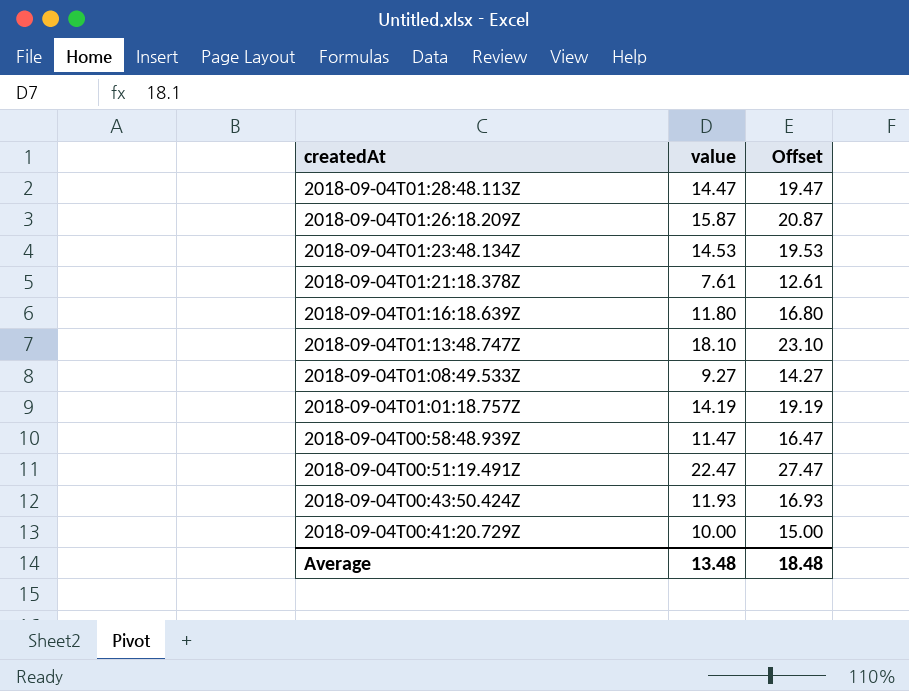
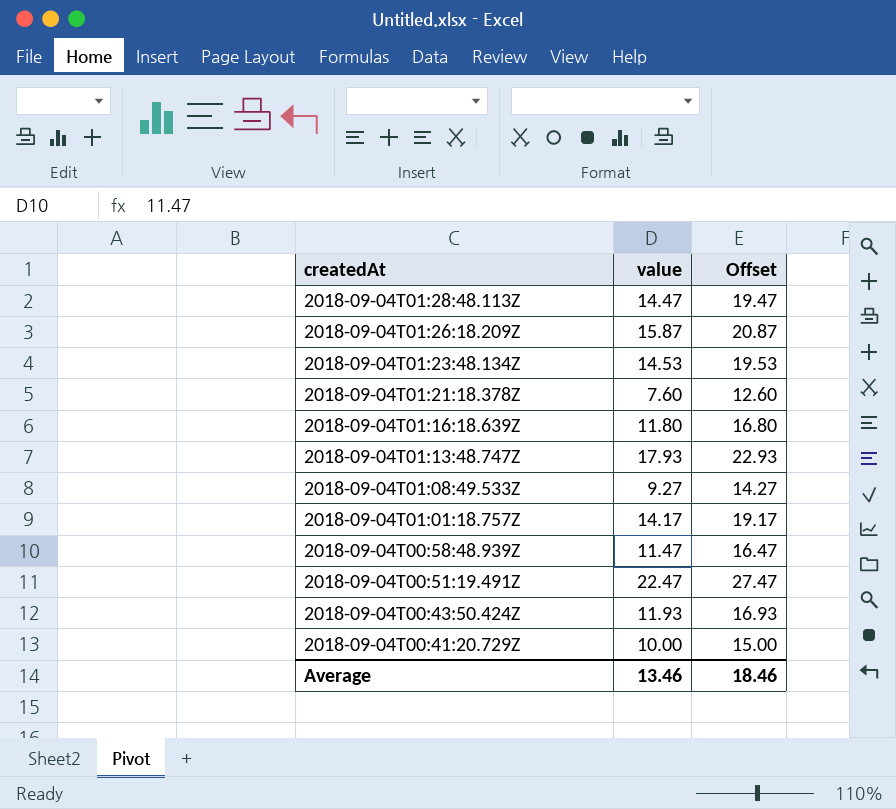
2018-09-04T01:21:18.378Z | value: 7.61 -> 7.60
2018-09-04T01:21:18.378Z | Offset: 12.61 -> 12.60
2018-09-04T01:13:48.747Z | value: 18.10 -> 17.93
2018-09-04T01:13:48.747Z | Offset: 23.10 -> 22.93
2018-09-04T01:01:18.757Z | value: 14.19 -> 14.17
2018-09-04T01:01:18.757Z | Offset: 19.19 -> 19.17
Average | value: 13.48 -> 13.46
Average | Offset: 18.48 -> 18.46

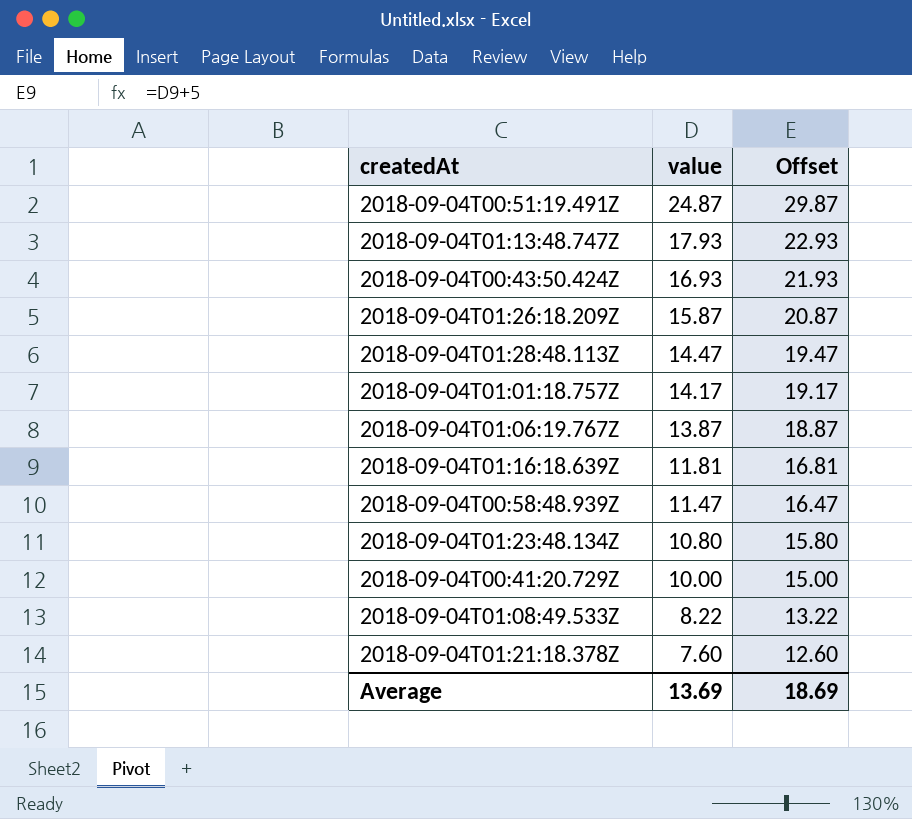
row order: createdAt descending -> value descending
2018-09-04T00:51:19.491Z | value: 22.47 -> 24.87
2018-09-04T00:51:19.491Z | Offset: 27.47 -> 29.87
2018-09-04T00:43:50.424Z | value: 11.93 -> 16.93
2018-09-04T00:43:50.424Z | Offset: 16.93 -> 21.93
row 2018-09-04T01:06:19.767Z: none -> 13.87 | 18.87
2018-09-04T01:16:18.639Z | value: 11.80 -> 11.81
2018-09-04T01:16:18.639Z | Offset: 16.80 -> 16.81
2018-09-04T01:23:48.134Z | value: 14.53 -> 10.80
2018-09-04T01:23:48.134Z | Offset: 19.53 -> 15.80
2018-09-04T01:08:49.533Z | value: 9.27 -> 8.22
2018-09-04T01:08:49.533Z | Offset: 14.27 -> 13.22
Average | value: 13.46 -> 13.69
Average | Offset: 18.46 -> 18.69

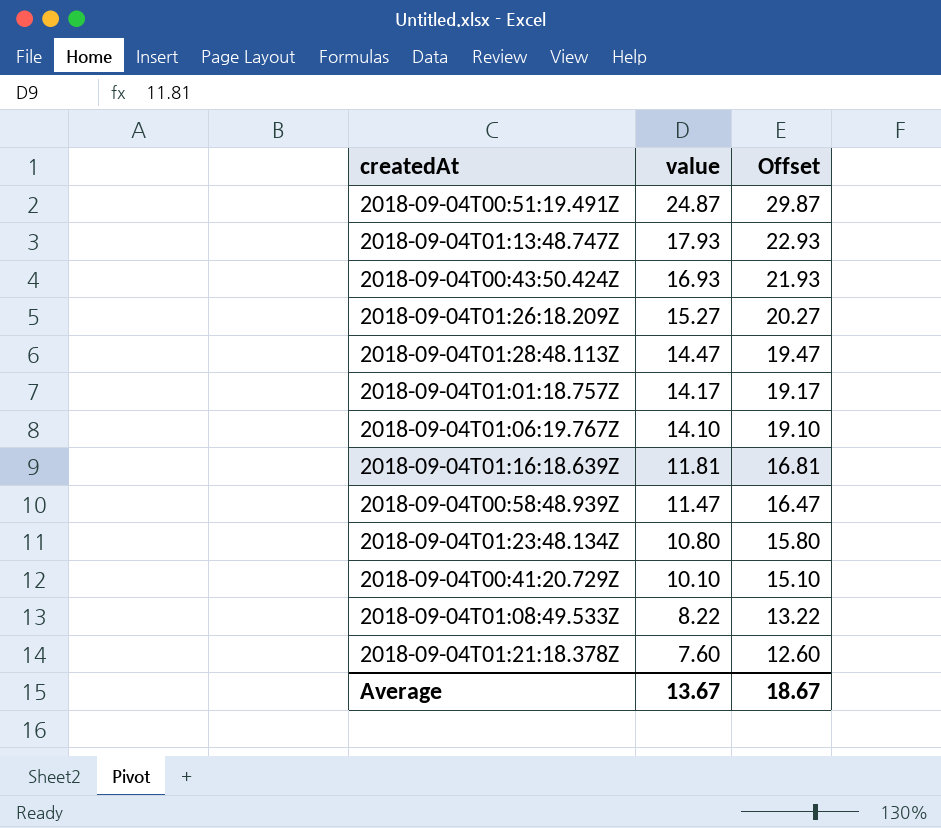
2018-09-04T01:26:18.209Z | value: 15.87 -> 15.27
2018-09-04T01:26:18.209Z | Offset: 20.87 -> 20.27
2018-09-04T01:06:19.767Z | value: 13.87 -> 14.10
2018-09-04T01:06:19.767Z | Offset: 18.87 -> 19.10
2018-09-04T00:41:20.729Z | value: 10.00 -> 10.10
2018-09-04T00:41:20.729Z | Offset: 15.00 -> 15.10
Average | value: 13.69 -> 13.67
Average | Offset: 18.69 -> 18.67

